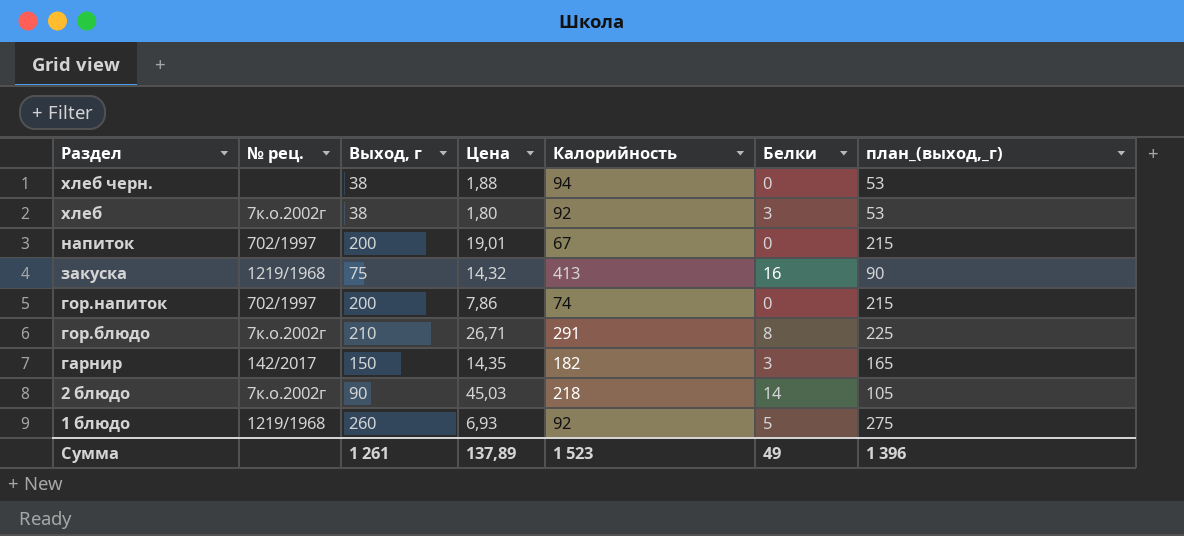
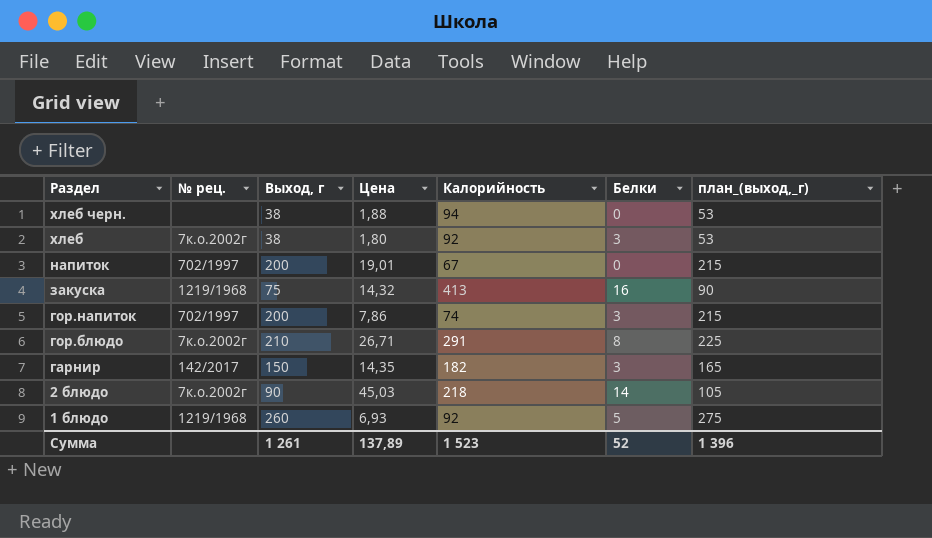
гор.напиток | Белки: 0 -> 3
Сумма | Белки: 49 -> 52

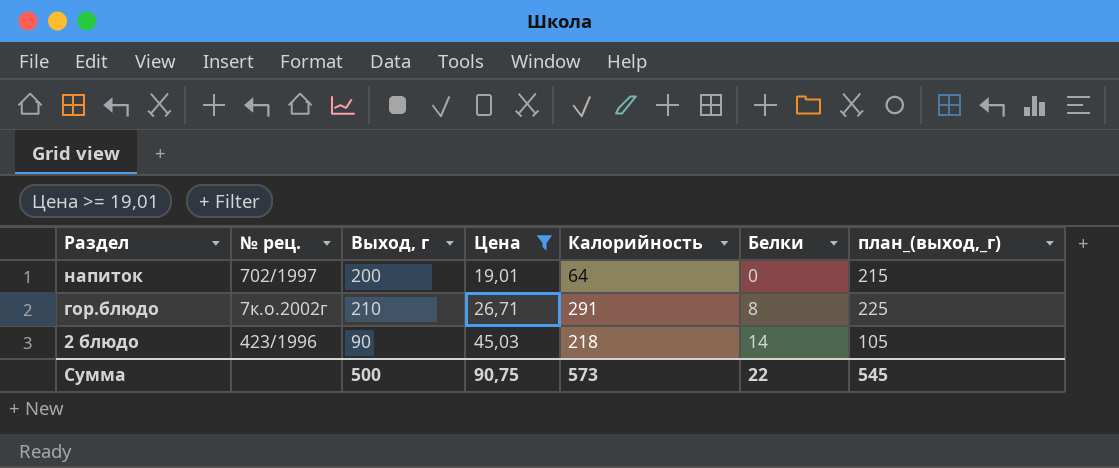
filter: none -> Цена >= 19,01
напиток | Калорийность: 67 -> 64
2 блюдо | № рец.: 7к.о.2002г -> 423/1996
Сумма | Выход, г: 1 261 -> 500
Сумма | Цена: 137,89 -> 90,75
Сумма | Калорийность: 1 523 -> 573
Сумма | Белки: 52 -> 22
Сумма | план_(выход,_г): 1 396 -> 545

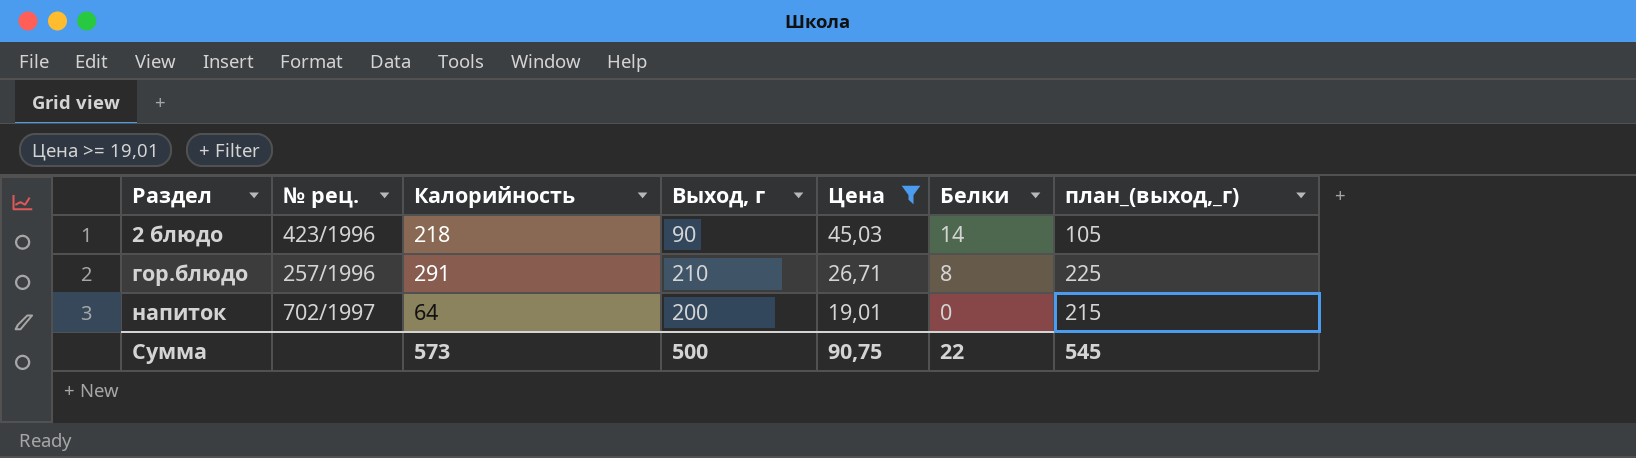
row order: Раздел descending -> Раздел ascending
column Калорийность | position: 5 -> 3
гор.блюдо | № рец.: 7к.о.2002г -> 257/1996

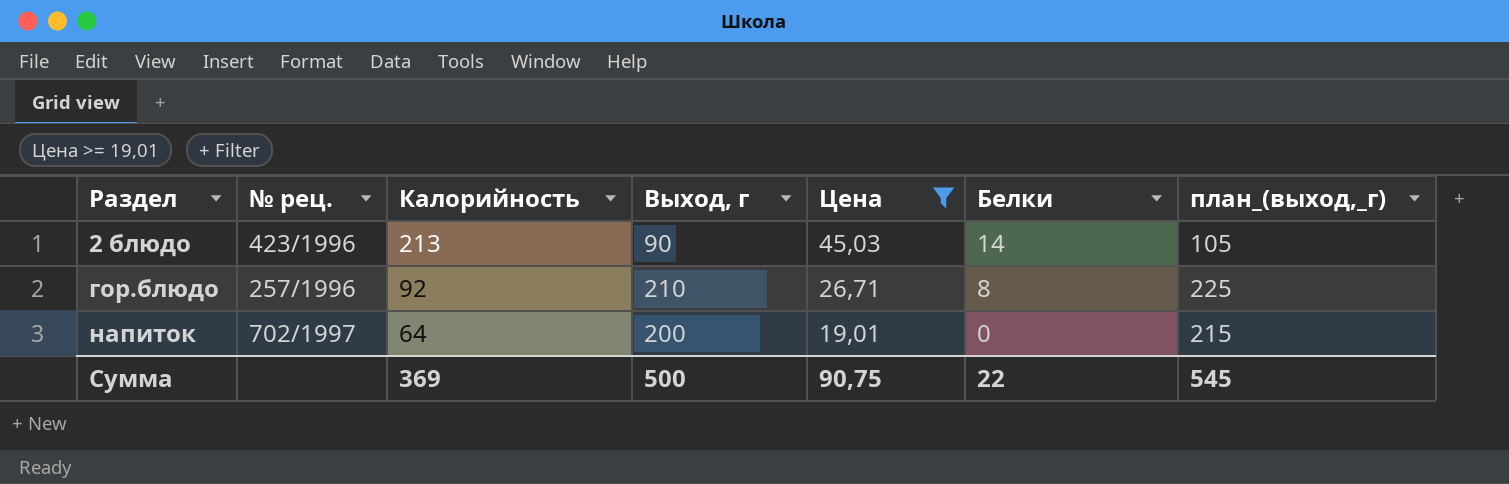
2 блюдо | Калорийность: 218 -> 213
гор.блюдо | Калорийность: 291 -> 92
Сумма | Калорийность: 573 -> 369

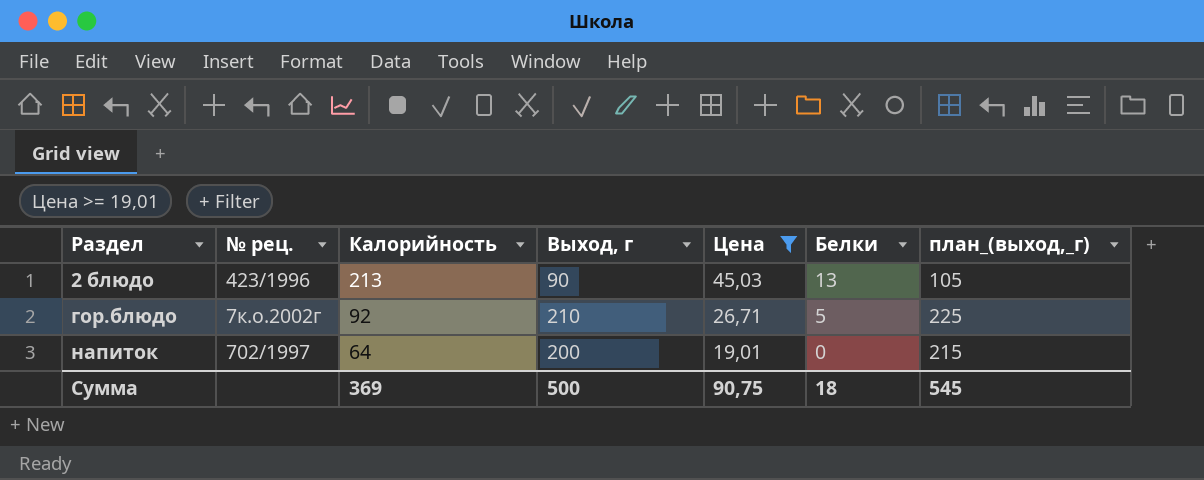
2 блюдо | Белки: 14 -> 13
гор.блюдо | № рец.: 257/1996 -> 7к.о.2002г
гор.блюдо | Белки: 8 -> 5
Сумма | Белки: 22 -> 18

